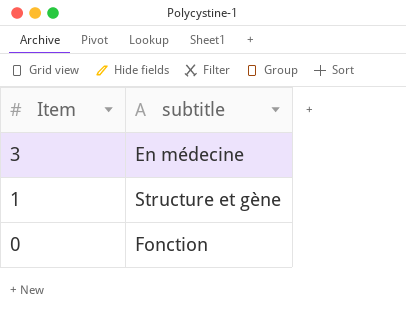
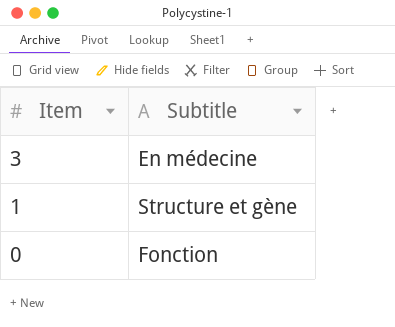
column name: subtitle -> Subtitle

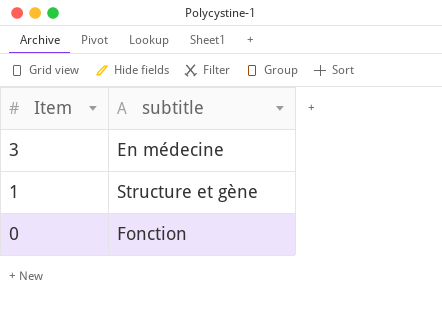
column name: Subtitle -> subtitle

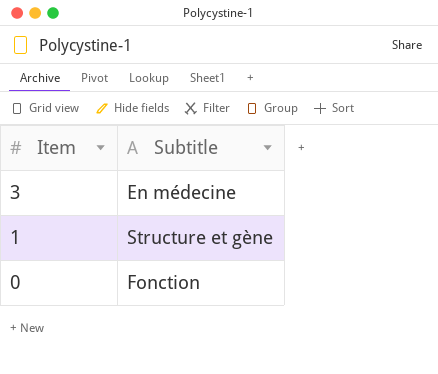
column name: subtitle -> Subtitle

